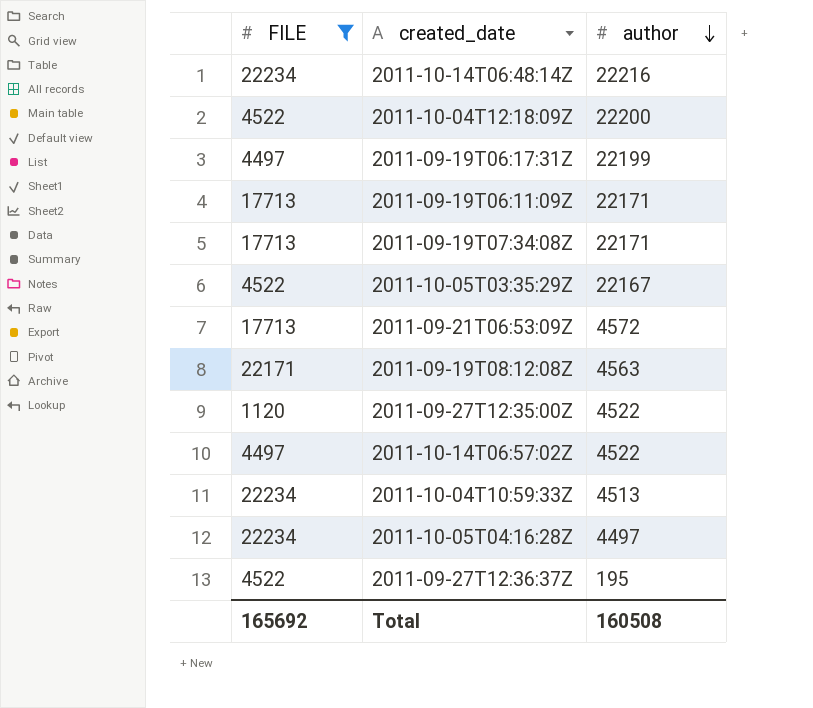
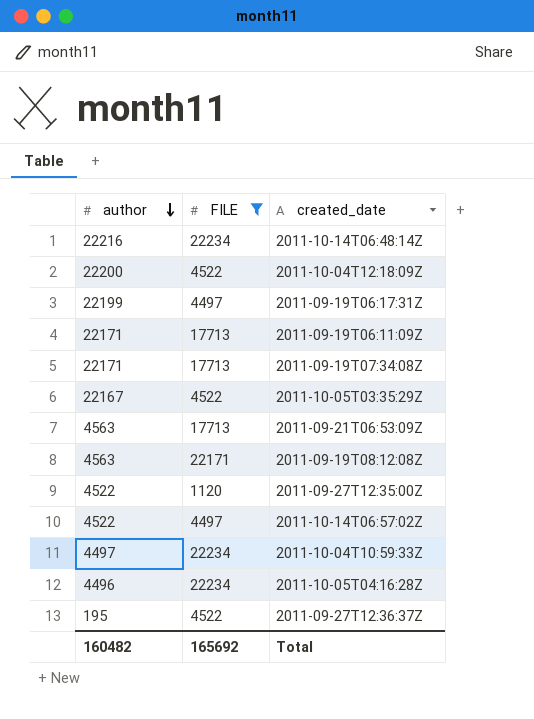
column author | position: 3 -> 1
2011-09-21T06:53:09Z | author: 4572 -> 4563
2011-10-04T10:59:33Z | author: 4513 -> 4497
2011-10-05T04:16:28Z | author: 4497 -> 4496
Total | author: 160508 -> 160482

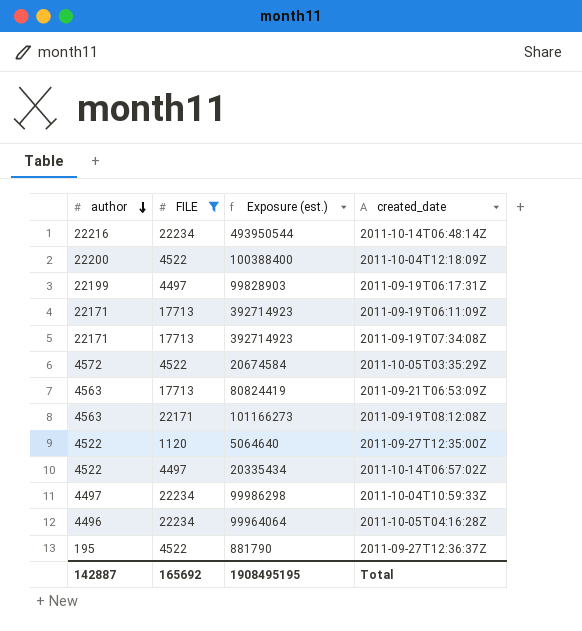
column Exposure (est.) | formula: none -> [author] * [FILE]
2011-10-05T03:35:29Z | author: 22167 -> 4572
Total | author: 160482 -> 142887

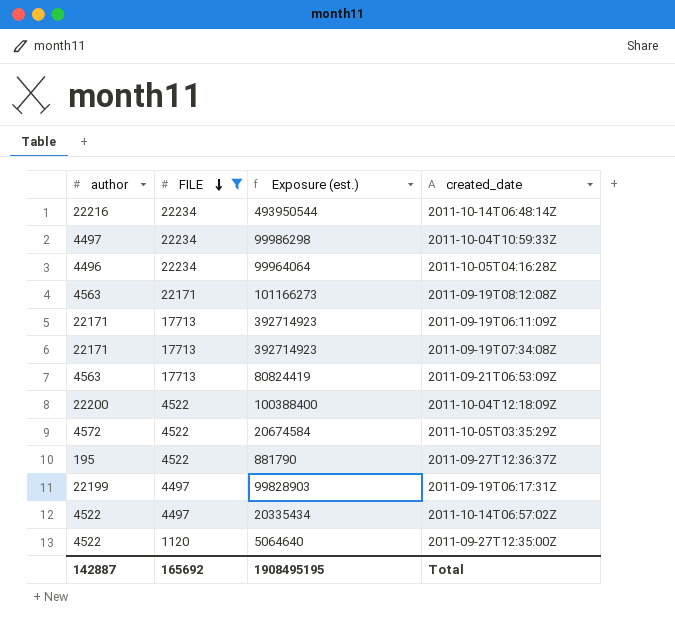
row order: author descending -> FILE descending

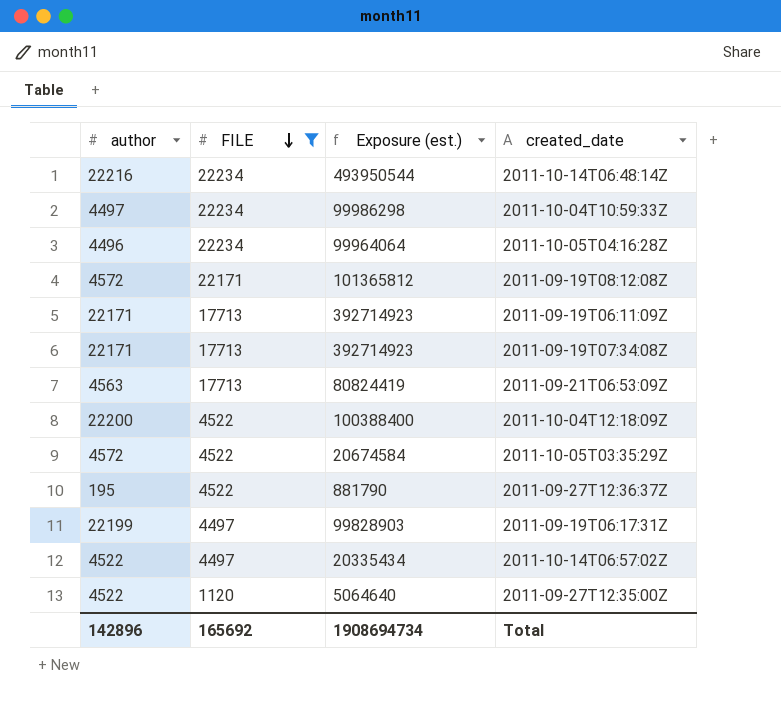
2011-09-19T08:12:08Z | author: 4563 -> 4572
2011-09-19T08:12:08Z | Exposure (est.): 101166273 -> 101365812
Total | author: 142887 -> 142896
Total | Exposure (est.): 1908495195 -> 1908694734

